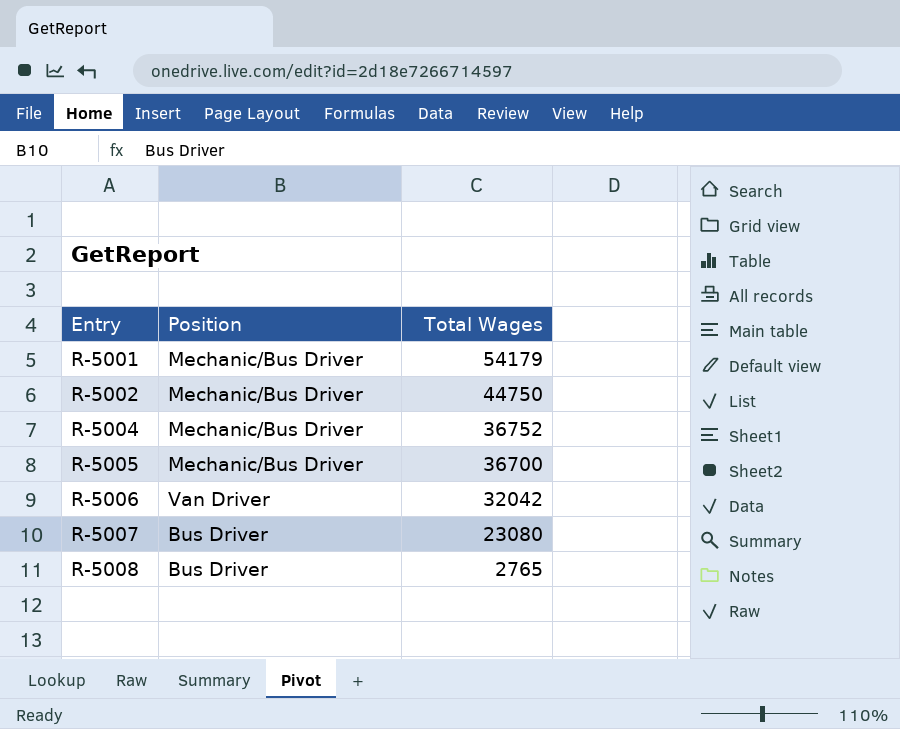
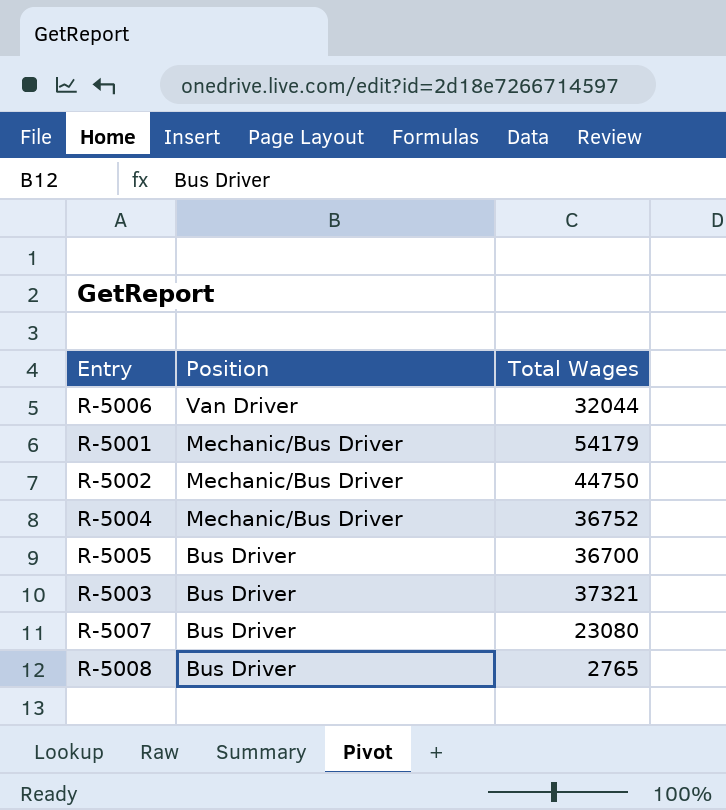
row order: Entry ascending -> Position descending
R-5006 | Total Wages: 32042 -> 32044
R-5005 | Position: Mechanic/Bus Driver -> Bus Driver
row R-5003: none -> Bus Driver | 37321

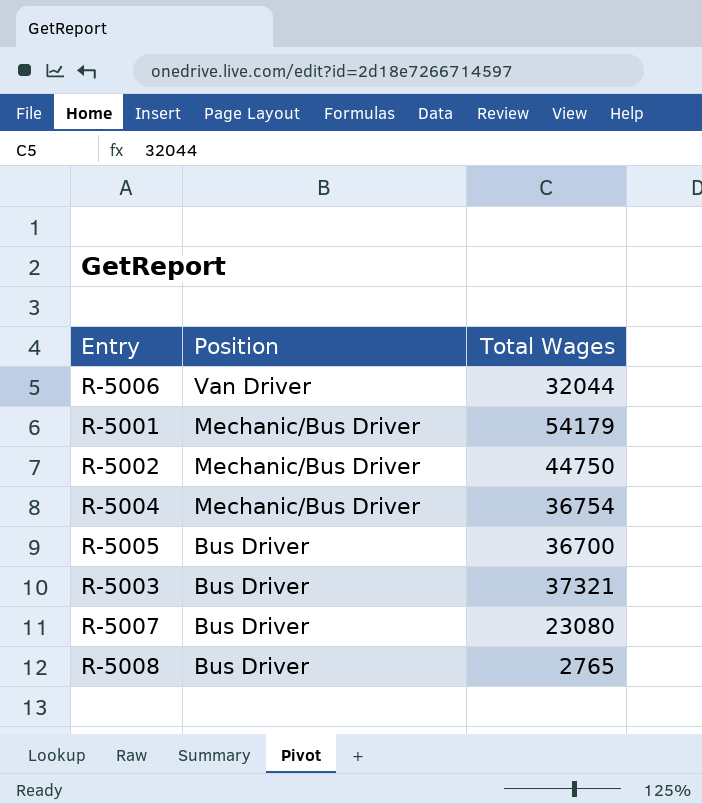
R-5004 | Total Wages: 36752 -> 36754

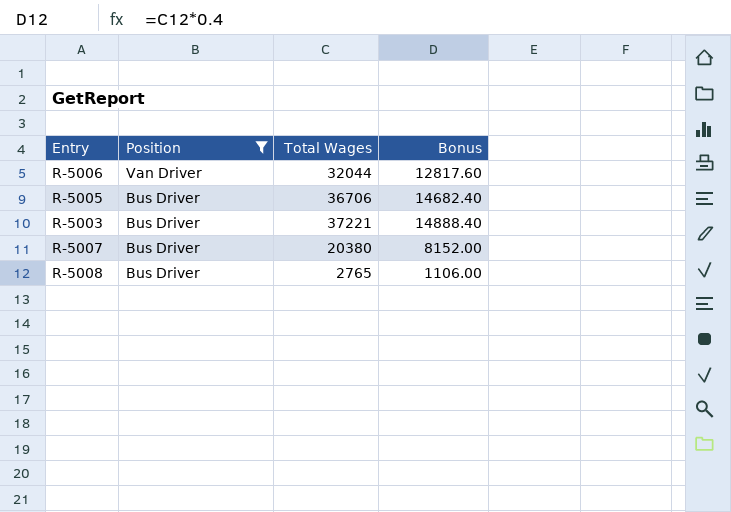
filter: none -> Position != Mechanic/Bus Driver
column Bonus | formula: none -> [Total Wages] * 0.4
R-5005 | Total Wages: 36700 -> 36706
R-5003 | Total Wages: 37321 -> 37221
R-5007 | Total Wages: 23080 -> 20380

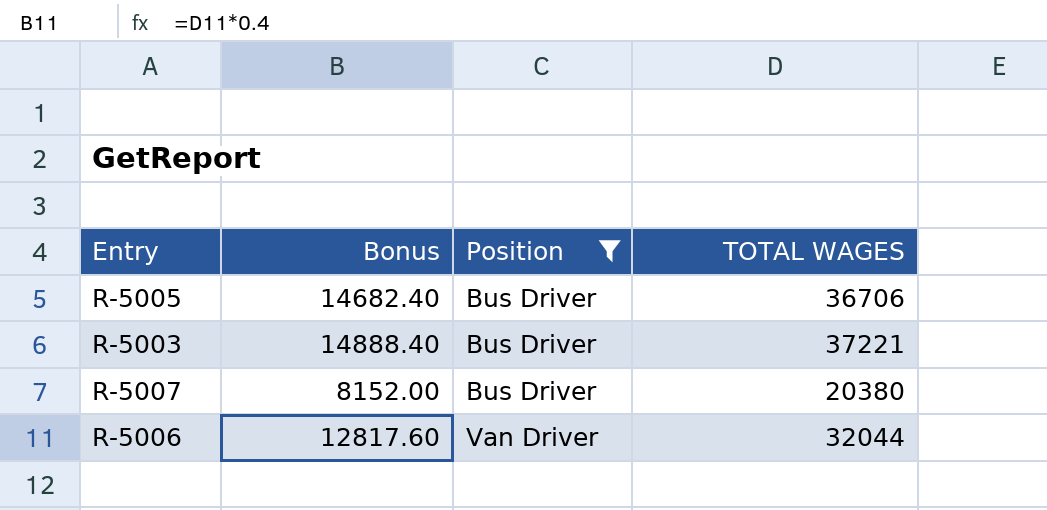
row order: Position descending -> Position ascending
column Bonus | position: 4 -> 2
column name: Total Wages -> TOTAL WAGES
row R-5008: Bus Driver | 2765 | 1106.00 -> none

